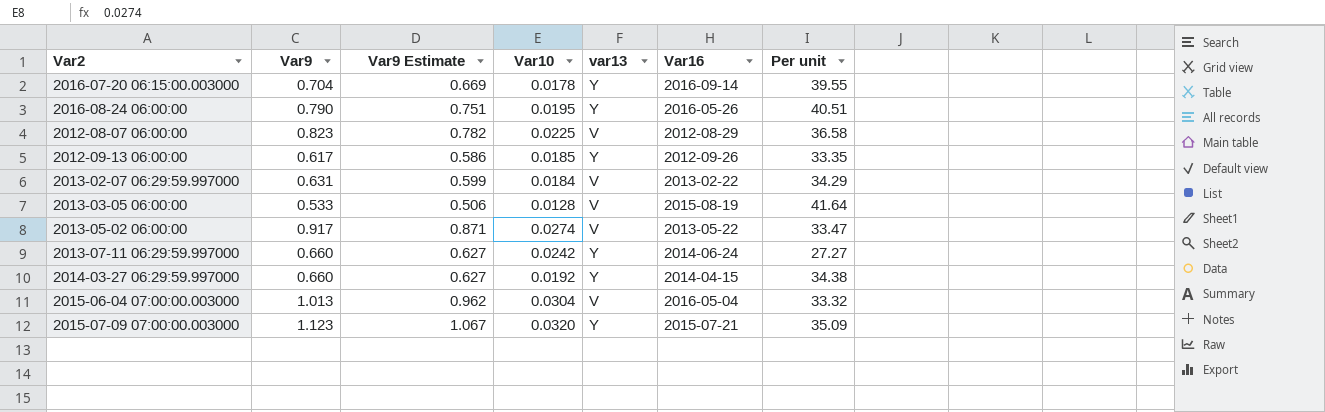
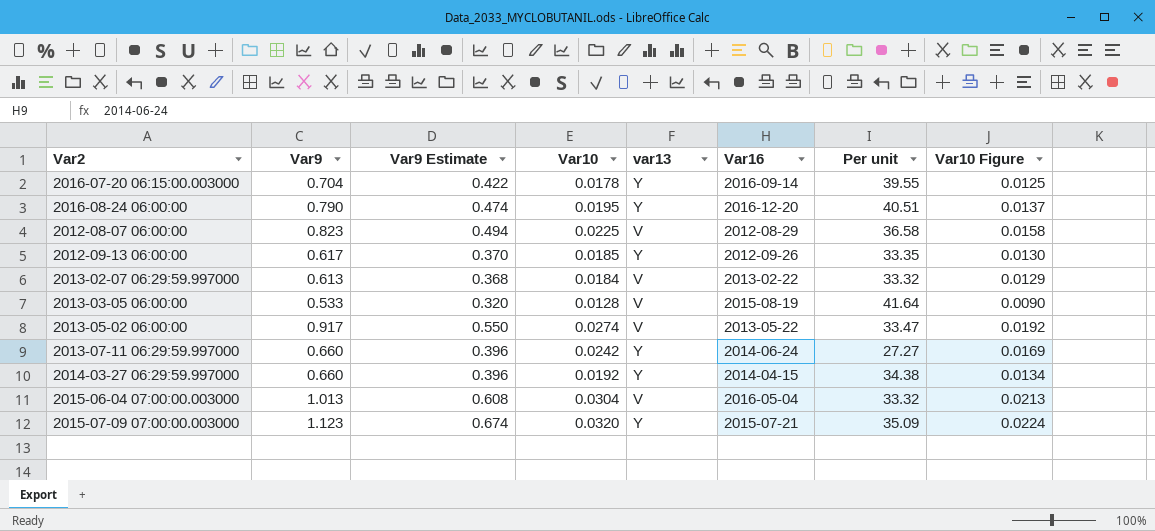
column Var9 Estimate | formula: [Var9] * 0.95 -> [Var9] * 0.6
column Var10 Figure | formula: none -> [Var10] * 0.7
2016-08-24 06:00:00 | Var16: 2016-05-26 -> 2016-12-20
2013-02-07 06:29:59.997000 | Var9: 0.631 -> 0.613
2013-02-07 06:29:59.997000 | Per unit: 34.29 -> 33.32

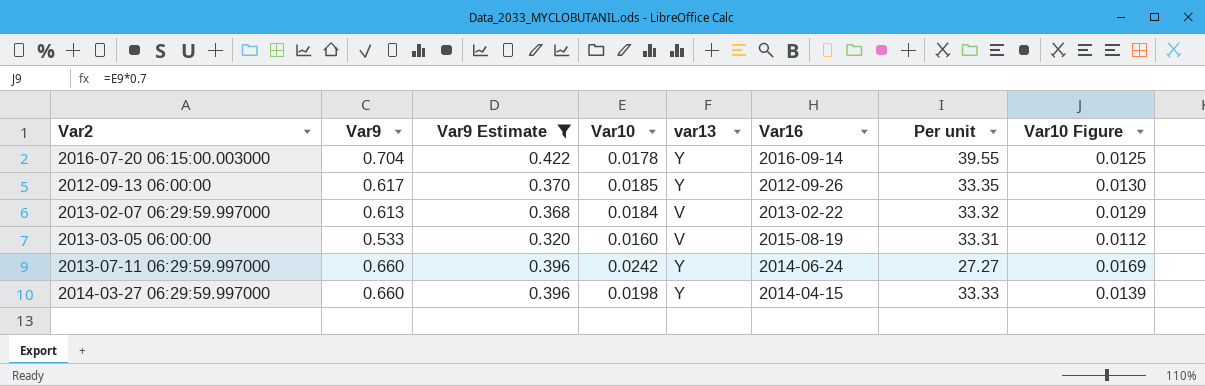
filter: none -> Var9 Estimate <= 0.422
2013-03-05 06:00:00 | Var10: 0.0128 -> 0.0160
2013-03-05 06:00:00 | Per unit: 41.64 -> 33.31
2013-03-05 06:00:00 | Var10 Figure: 0.0090 -> 0.0112
2014-03-27 06:29:59.997000 | Var10: 0.0192 -> 0.0198
2014-03-27 06:29:59.997000 | Per unit: 34.38 -> 33.33
2014-03-27 06:29:59.997000 | Var10 Figure: 0.0134 -> 0.0139

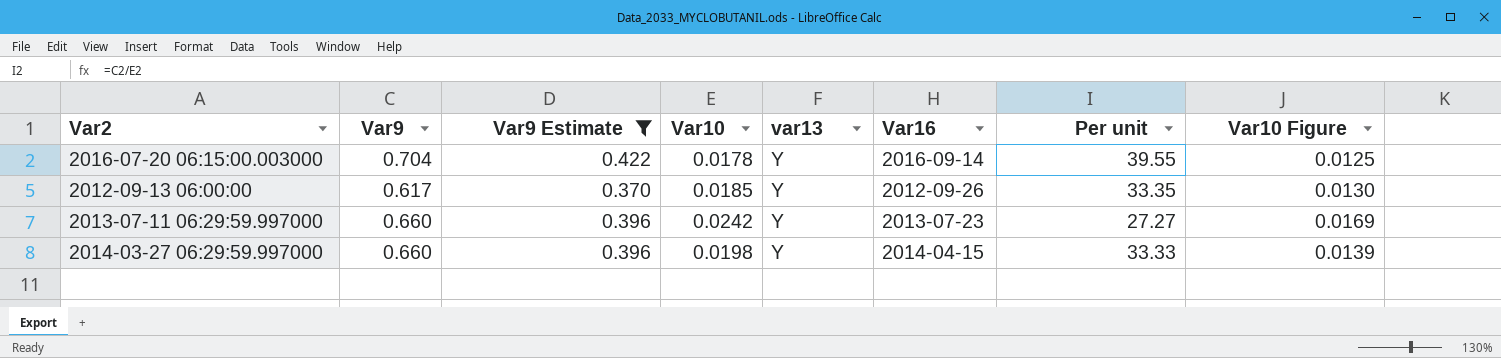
row 2013-02-07 06:29:59.997000: 0.613 | 0.368 | 0.0184 | V | 2013-02-22 | 33.32 | 0.0129 -> none
row 2013-03-05 06:00:00: 0.533 | 0.320 | 0.0160 | V | 2015-08-19 | 33.31 | 0.0112 -> none
2013-07-11 06:29:59.997000 | Var16: 2014-06-24 -> 2013-07-23

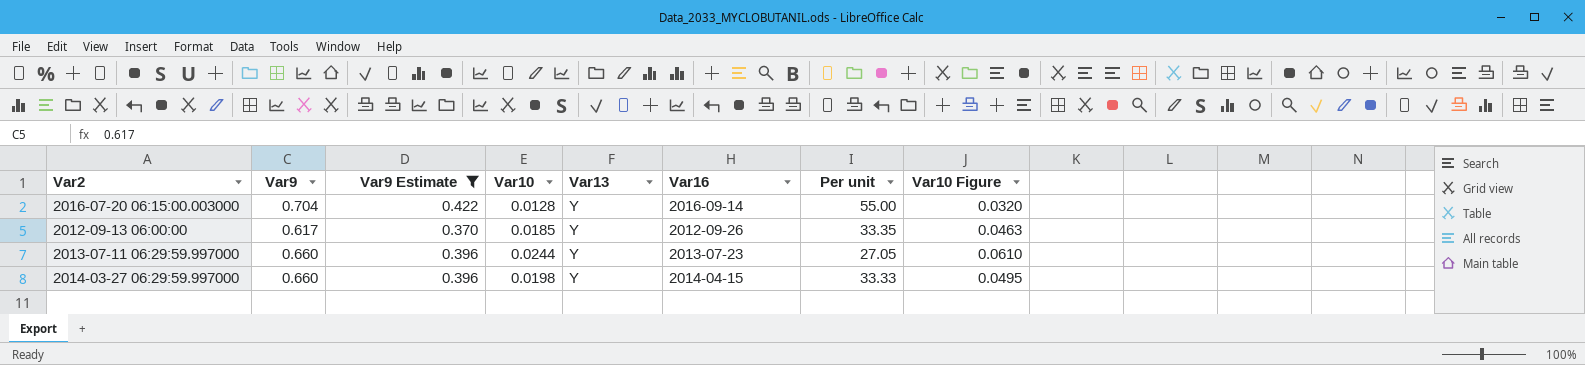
column name: var13 -> Var13
column Var10 Figure | formula: [Var10] * 0.7 -> [Var10] * 2.5
2016-07-20 06:15:00.003000 | Var10: 0.0178 -> 0.0128
2016-07-20 06:15:00.003000 | Per unit: 39.55 -> 55.00
2013-07-11 06:29:59.997000 | Var10: 0.0242 -> 0.0244
2013-07-11 06:29:59.997000 | Per unit: 27.27 -> 27.05

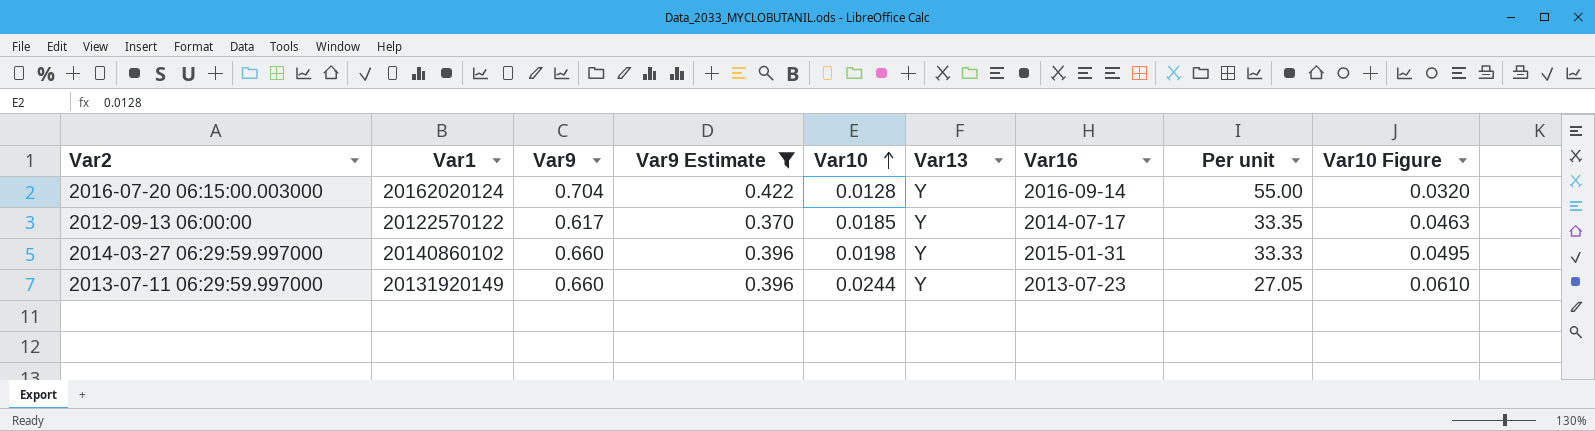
row order: none -> Var10 ascending
column Var1 | position: none -> 2
2012-09-13 06:00:00 | Var16: 2012-09-26 -> 2014-07-17
2014-03-27 06:29:59.997000 | Var16: 2014-04-15 -> 2015-01-31

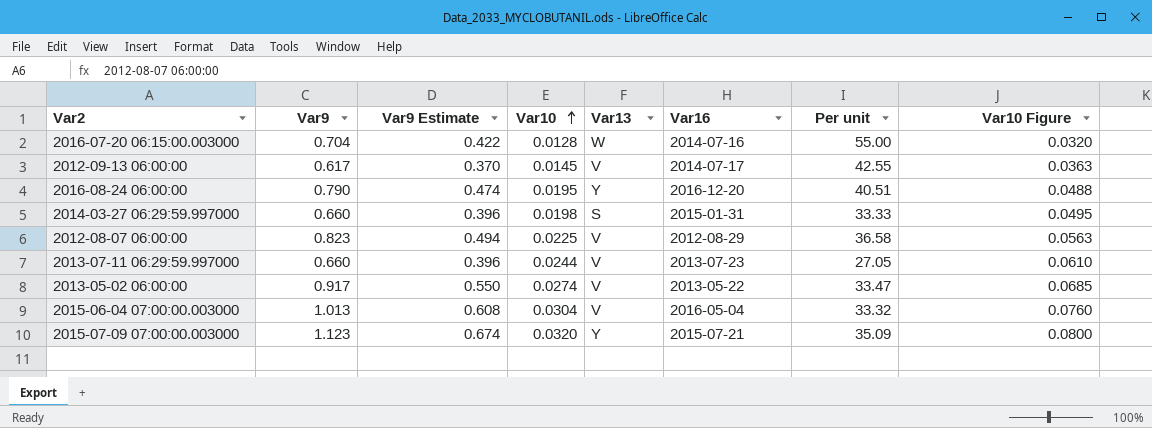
filter: Var9 Estimate <= 0.422 -> none
column Var1 | position: 2 -> none
2016-07-20 06:15:00.003000 | Var13: Y -> W
2016-07-20 06:15:00.003000 | Var16: 2016-09-14 -> 2014-07-16
2012-09-13 06:00:00 | Var10: 0.0185 -> 0.0145
2012-09-13 06:00:00 | Var13: Y -> V
2012-09-13 06:00:00 | Per unit: 33.35 -> 42.55
2012-09-13 06:00:00 | Var10 Figure: 0.0463 -> 0.0363
2014-03-27 06:29:59.997000 | Var13: Y -> S
2013-07-11 06:29:59.997000 | Var13: Y -> V

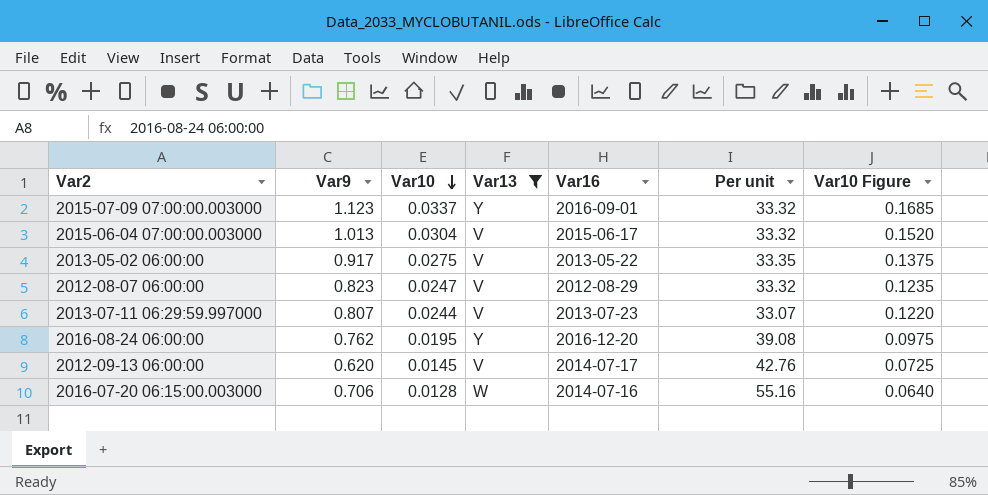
filter: none -> Var13 != S
row order: Var10 ascending -> Var10 descending
column Var9 Estimate | formula: [Var9] * 0.6 -> none
column Var10 Figure | formula: [Var10] * 2.5 -> [Var10] * 5
2015-07-09 07:00:00.003000 | Var10: 0.0320 -> 0.0337
2015-07-09 07:00:00.003000 | Var16: 2015-07-21 -> 2016-09-01
2015-07-09 07:00:00.003000 | Per unit: 35.09 -> 33.32
2015-06-04 07:00:00.003000 | Var16: 2016-05-04 -> 2015-06-17
2013-05-02 06:00:00 | Var10: 0.0274 -> 0.0275
2013-05-02 06:00:00 | Per unit: 33.47 -> 33.35
2012-08-07 06:00:00 | Var10: 0.0225 -> 0.0247
2012-08-07 06:00:00 | Per unit: 36.58 -> 33.32
2013-07-11 06:29:59.997000 | Var9: 0.660 -> 0.807
2013-07-11 06:29:59.997000 | Per unit: 27.05 -> 33.07
2016-08-24 06:00:00 | Var9: 0.790 -> 0.762
2016-08-24 06:00:00 | Per unit: 40.51 -> 39.08
2012-09-13 06:00:00 | Var9: 0.617 -> 0.620
2012-09-13 06:00:00 | Per unit: 42.55 -> 42.76
2016-07-20 06:15:00.003000 | Var9: 0.704 -> 0.706
2016-07-20 06:15:00.003000 | Per unit: 55.00 -> 55.16

